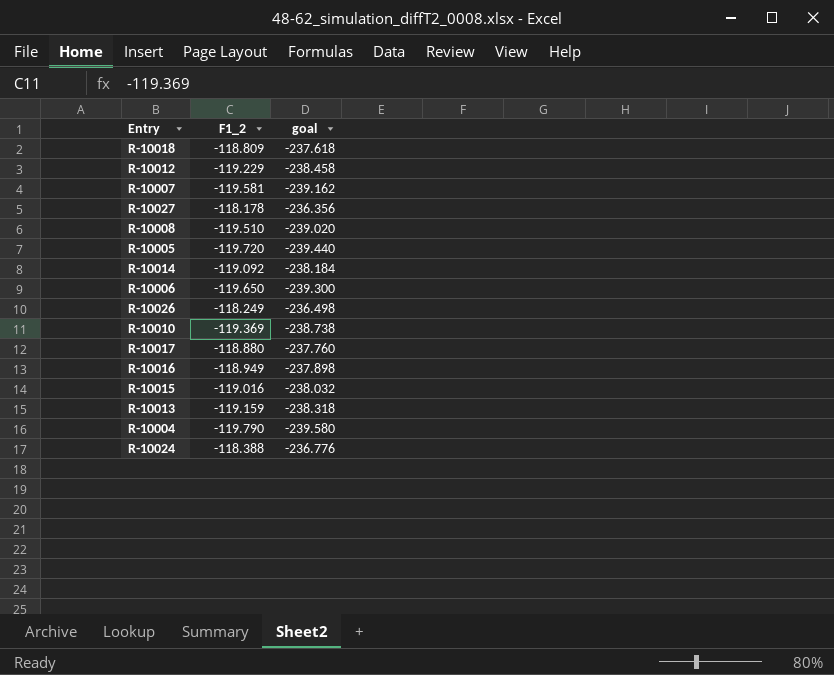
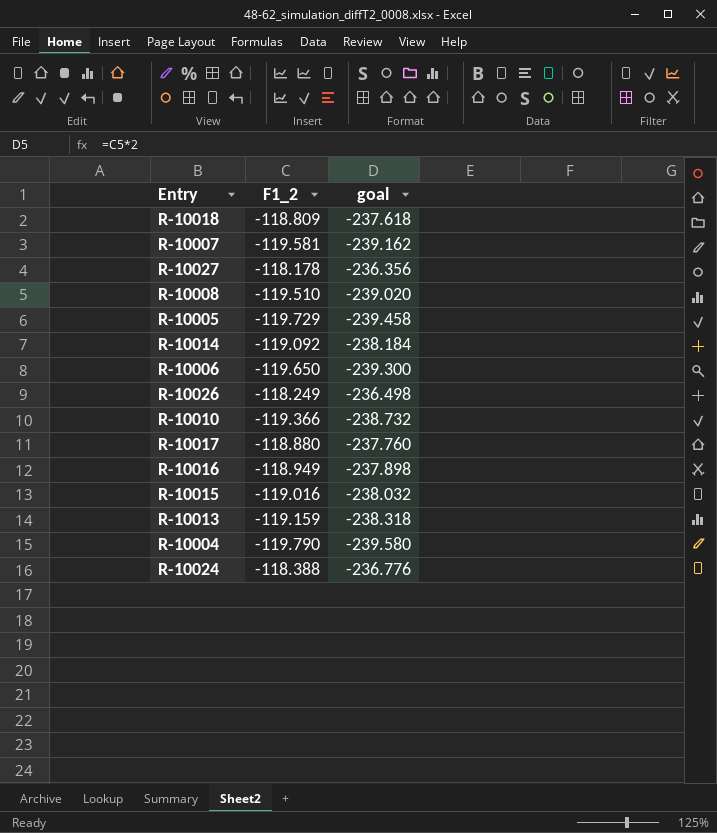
row R-10012: -119.229 | -238.458 -> none
R-10005 | F1_2: -119.720 -> -119.729
R-10005 | goal: -239.440 -> -239.458
R-10010 | F1_2: -119.369 -> -119.366
R-10010 | goal: -238.738 -> -238.732

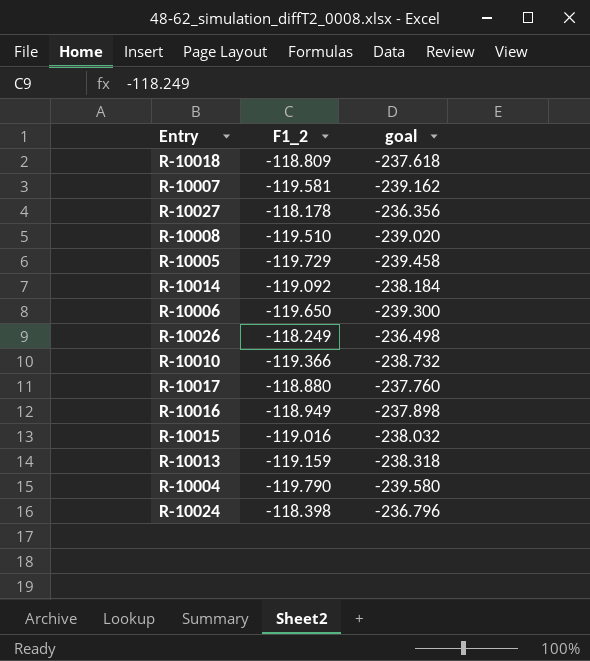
R-10024 | F1_2: -118.388 -> -118.398
R-10024 | goal: -236.776 -> -236.796

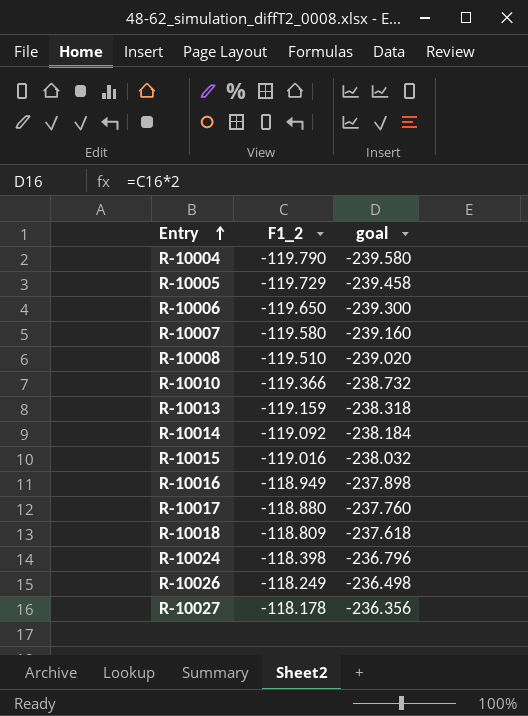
row order: none -> Entry ascending
R-10007 | F1_2: -119.581 -> -119.580
R-10007 | goal: -239.162 -> -239.160

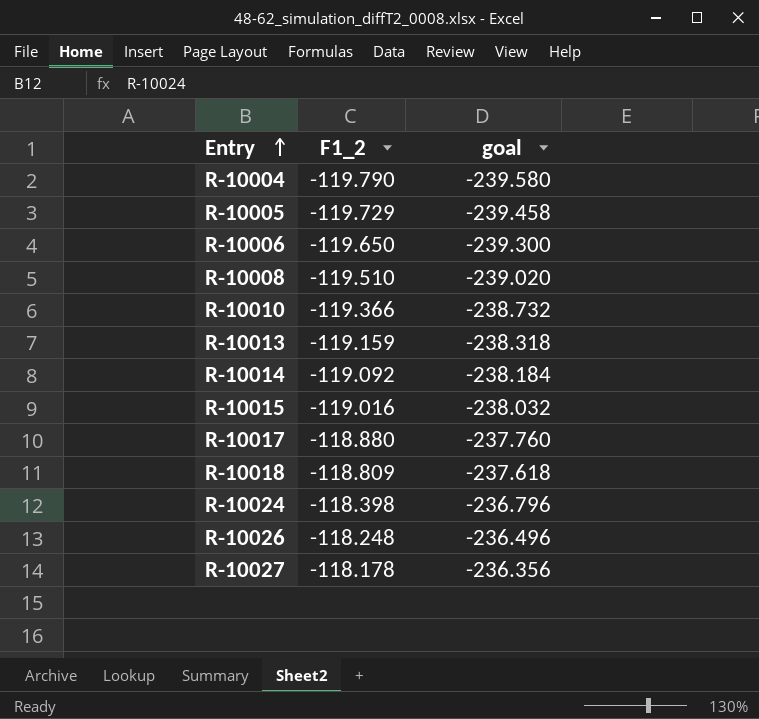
row R-10007: -119.580 | -239.160 -> none
row R-10016: -118.949 | -237.898 -> none
R-10026 | F1_2: -118.249 -> -118.248
R-10026 | goal: -236.498 -> -236.496

